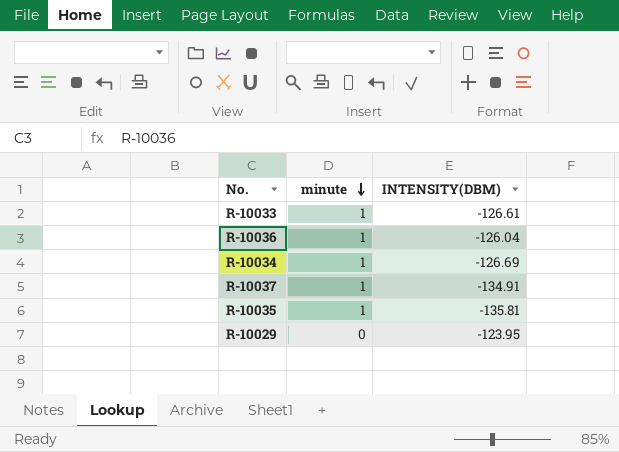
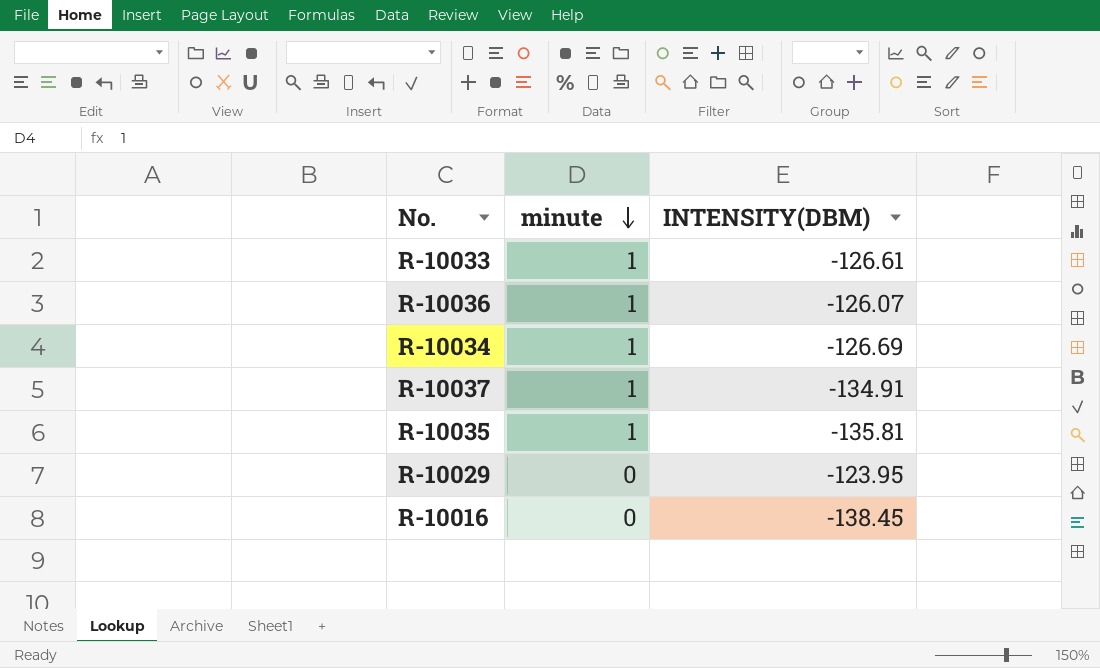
R-10036 | INTENSITY(DBM): -126.04 -> -126.07
row R-10016: none -> 0 | -138.45

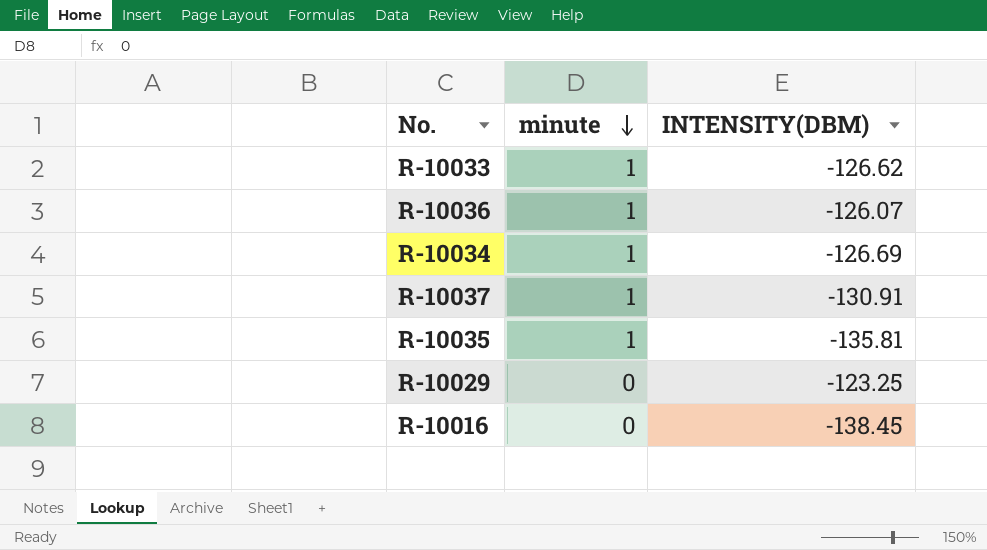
R-10033 | INTENSITY(DBM): -126.61 -> -126.62
R-10037 | INTENSITY(DBM): -134.91 -> -130.91
R-10029 | INTENSITY(DBM): -123.95 -> -123.25

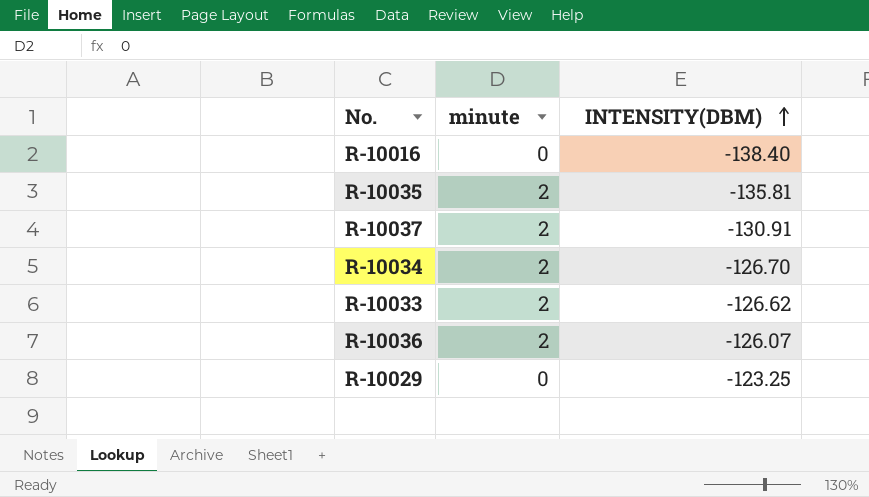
row order: minute descending -> INTENSITY(DBM) ascending
R-10016 | INTENSITY(DBM): -138.45 -> -138.40
R-10035 | minute: 1 -> 2
R-10037 | minute: 1 -> 2
R-10034 | minute: 1 -> 2
R-10034 | INTENSITY(DBM): -126.69 -> -126.70
R-10033 | minute: 1 -> 2
R-10036 | minute: 1 -> 2

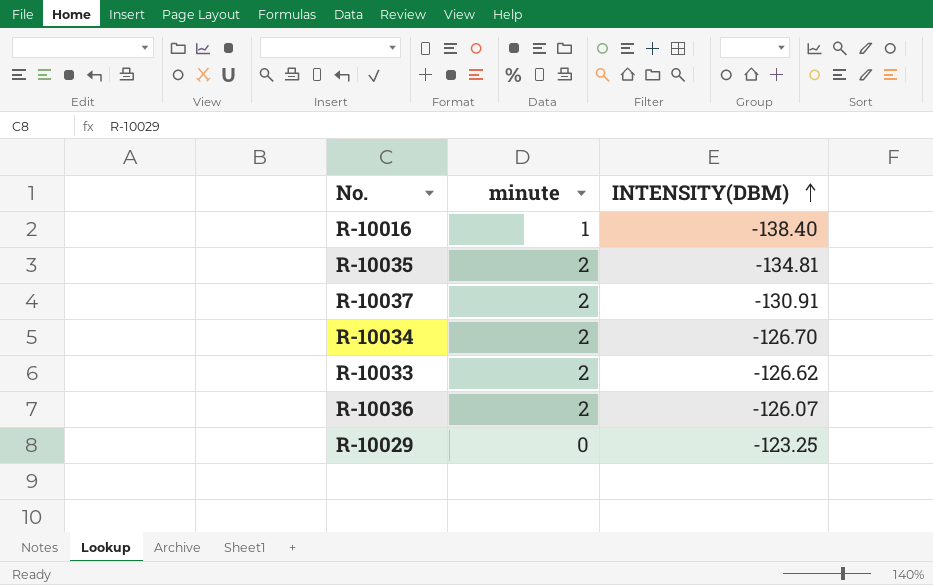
R-10016 | minute: 0 -> 1
R-10035 | INTENSITY(DBM): -135.81 -> -134.81

